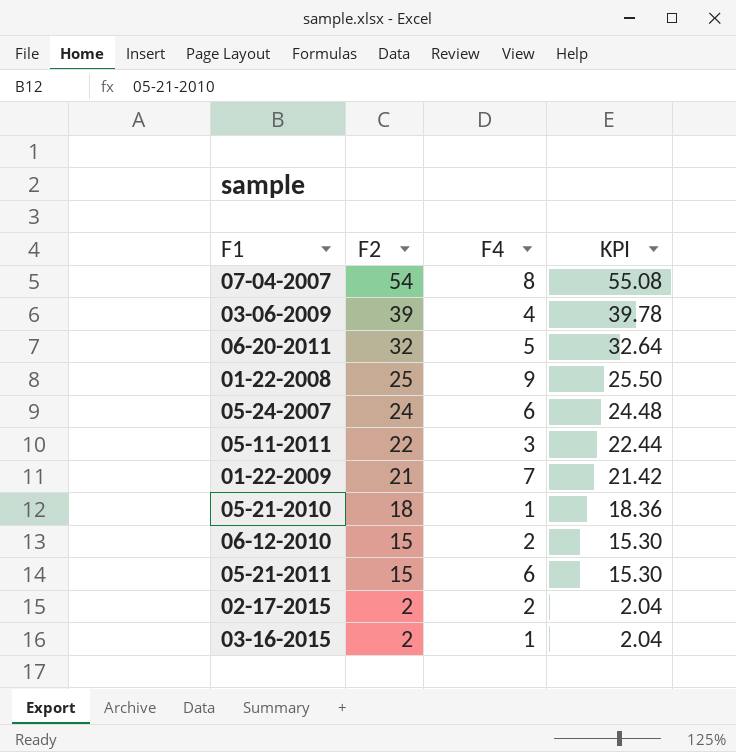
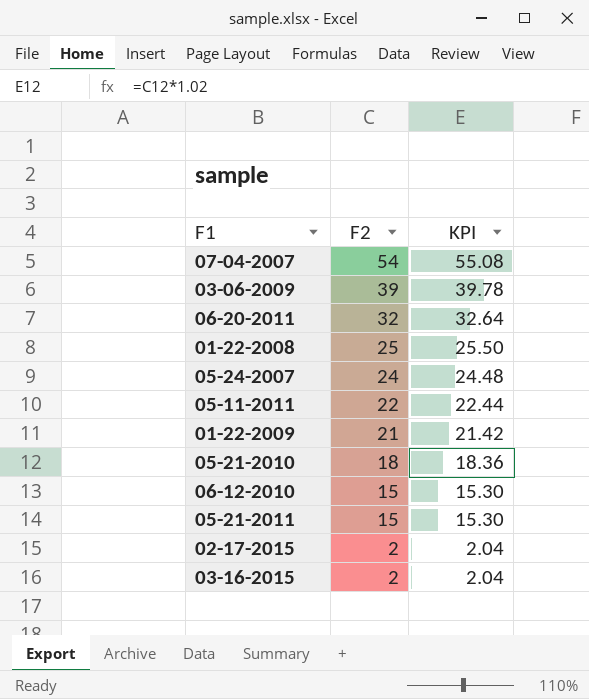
column F4 | position: 3 -> none

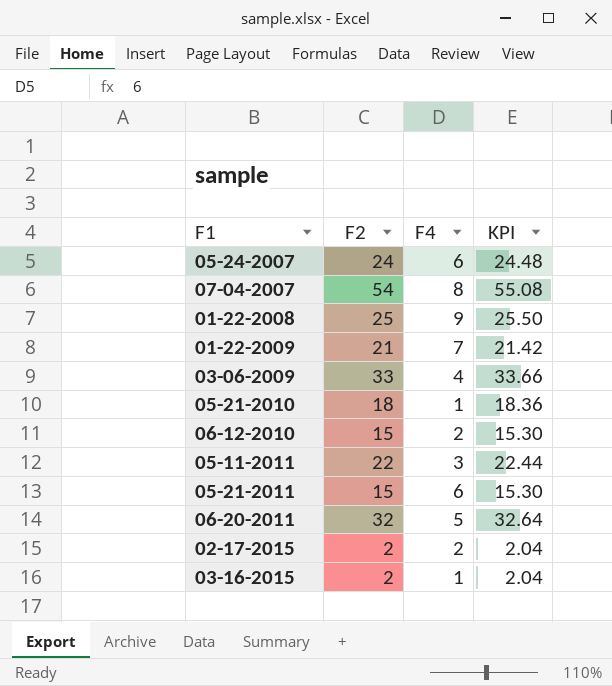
row order: F2 descending -> F1 ascending
column F4 | position: none -> 3
03-06-2009 | F2: 39 -> 33
03-06-2009 | KPI: 39.78 -> 33.66

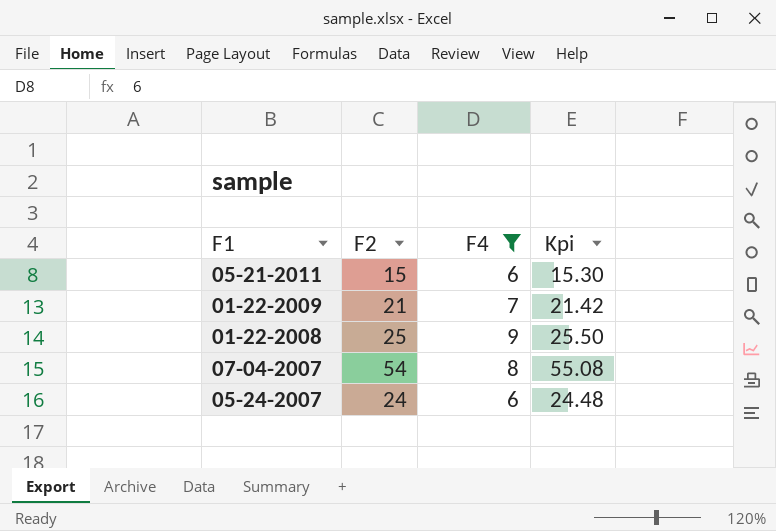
filter: none -> F4 >= 6
row order: F1 ascending -> F1 descending
column name: KPI -> Kpi

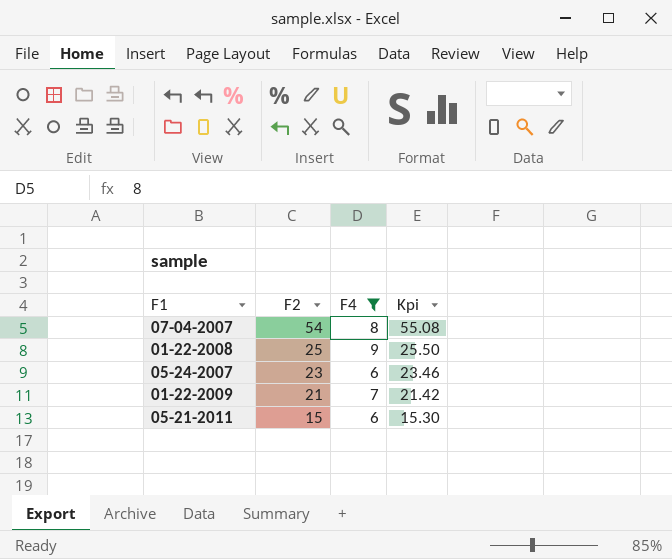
row order: F1 descending -> F2 descending
05-24-2007 | F2: 24 -> 23
05-24-2007 | Kpi: 24.48 -> 23.46

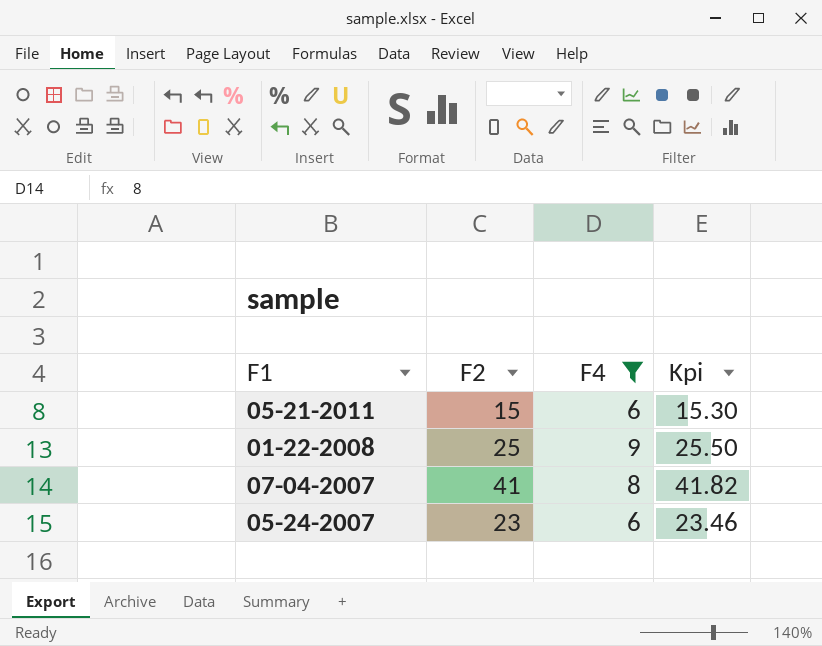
row order: F2 descending -> F1 descending
row 01-22-2009: 21 | 7 | 21.42 -> none
07-04-2007 | F2: 54 -> 41
07-04-2007 | Kpi: 55.08 -> 41.82

